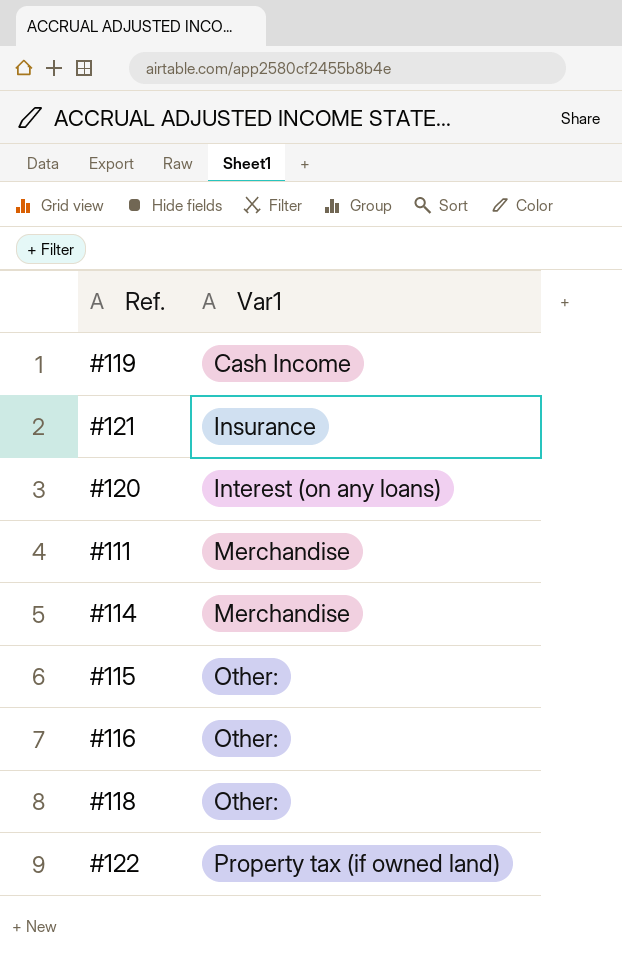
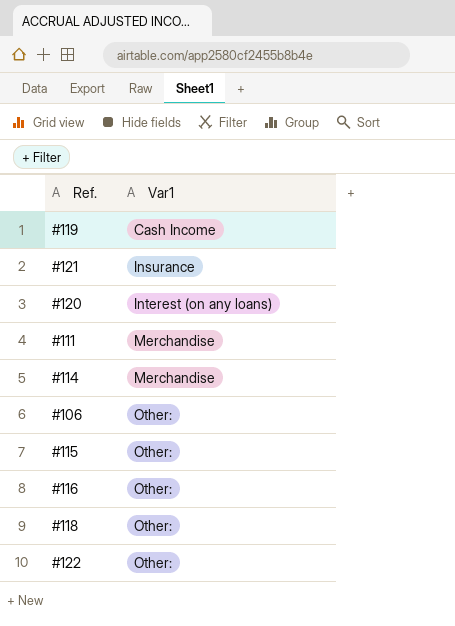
row #106: none -> Other:
#122 | Var1: Property tax (if owned land) -> Other:

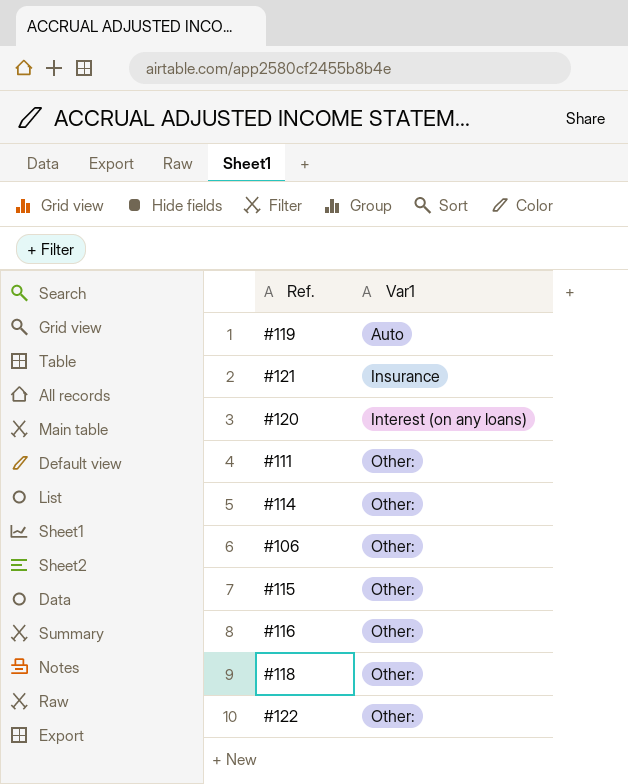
#119 | Var1: Cash Income -> Auto
#111 | Var1: Merchandise -> Other:
#114 | Var1: Merchandise -> Other:

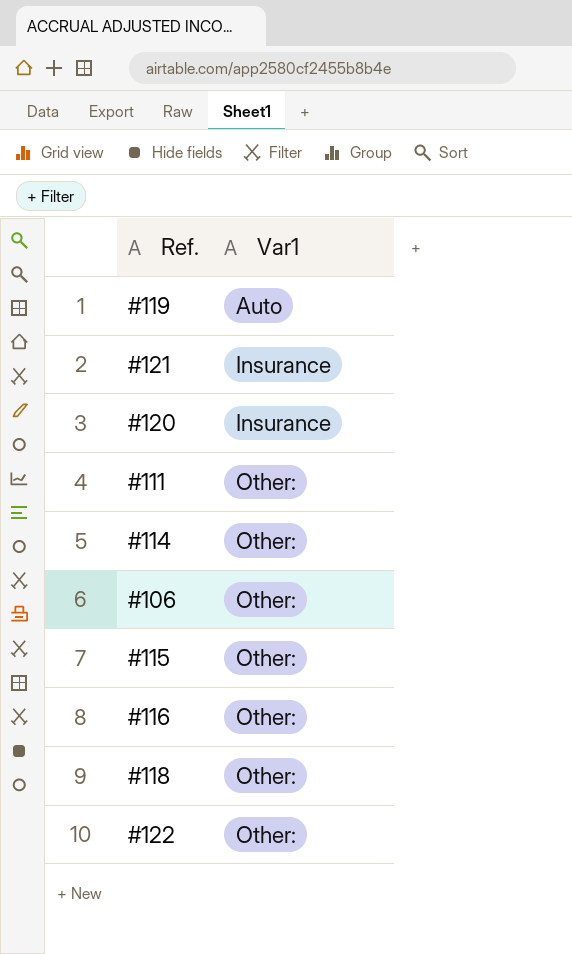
#120 | Var1: Interest (on any loans) -> Insurance

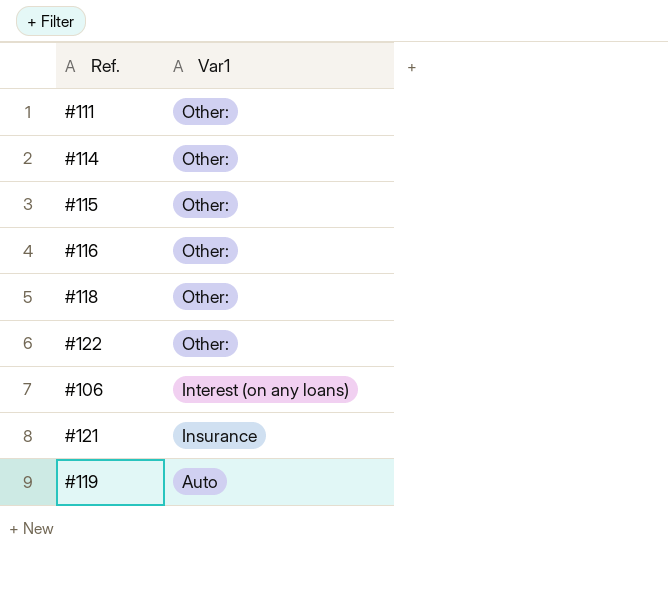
row order: Var1 ascending -> Var1 descending
row #120: Insurance -> none
#106 | Var1: Other: -> Interest (on any loans)

